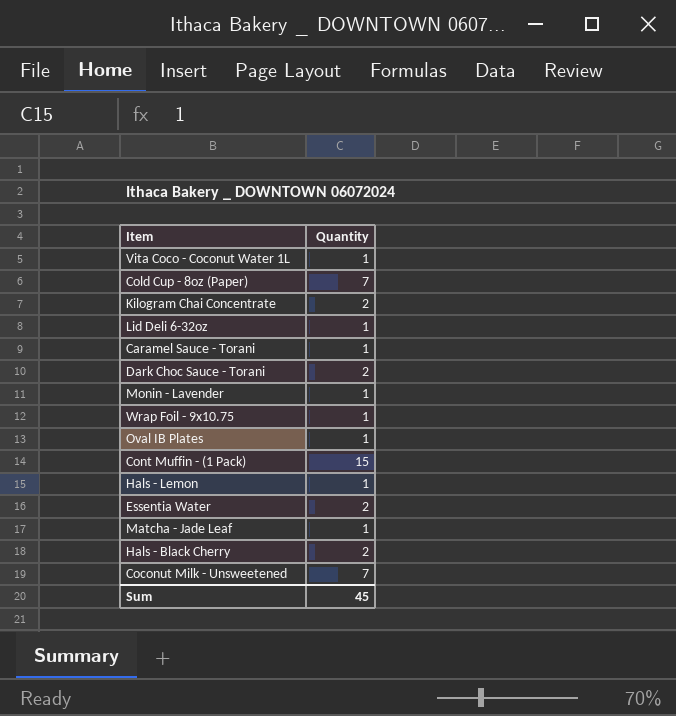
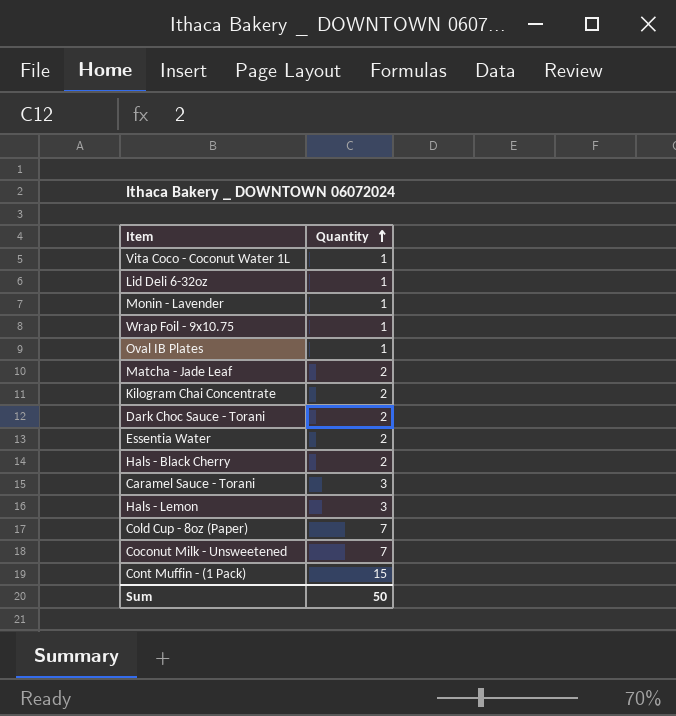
row order: none -> Quantity ascending
Matcha - Jade Leaf | Quantity: 1 -> 2
Caramel Sauce - Torani | Quantity: 1 -> 3
Hals - Lemon | Quantity: 1 -> 3
Sum | Quantity: 45 -> 50

